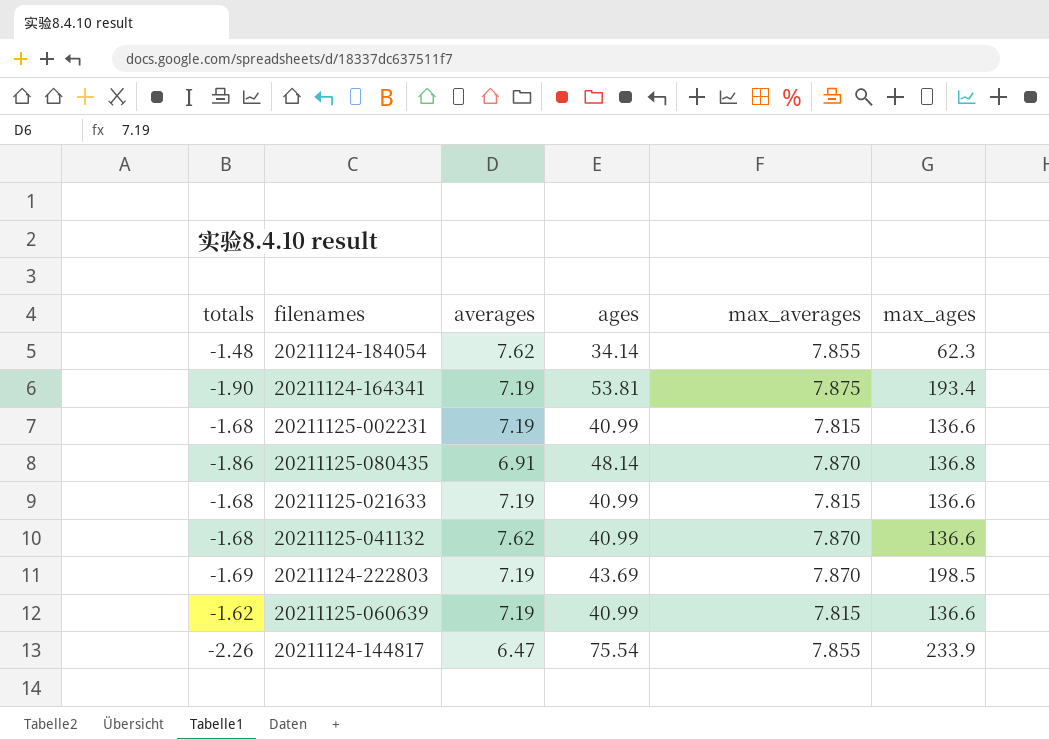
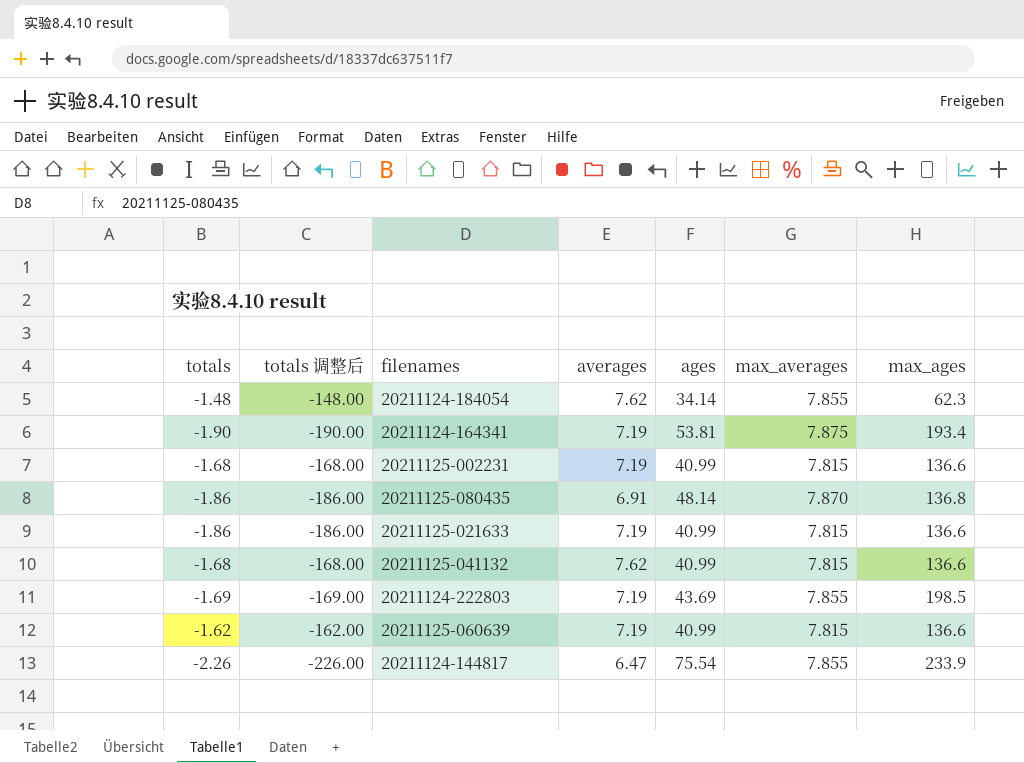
column totals 调整后 | formula: none -> [totals] * 100
20211125-021633 | totals: -1.68 -> -1.86
20211125-041132 | max_averages: 7.870 -> 7.815
20211124-222803 | max_averages: 7.870 -> 7.855

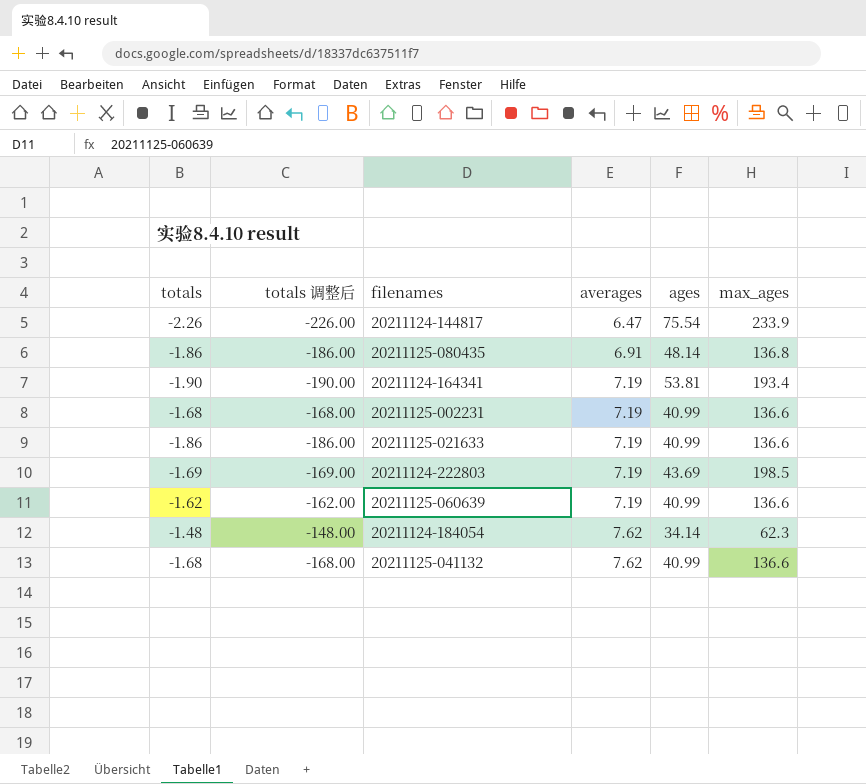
row order: none -> averages ascending
column max_averages | position: 6 -> none

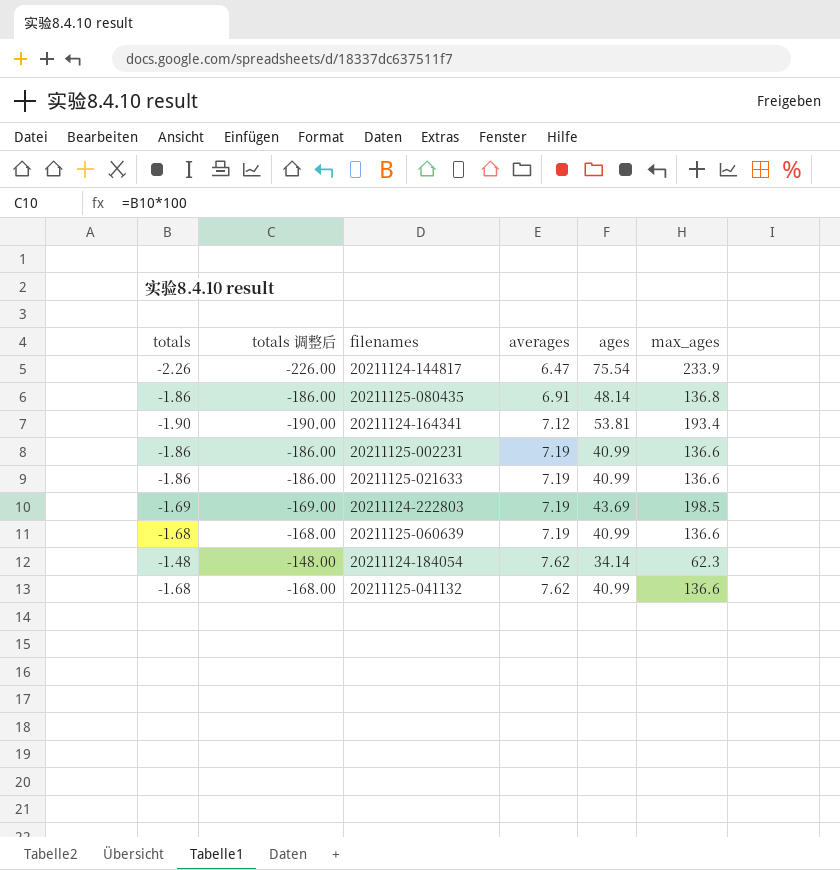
20211124-164341 | averages: 7.19 -> 7.12
20211125-002231 | totals: -1.68 -> -1.86
20211125-002231 | totals 调整后: -168.00 -> -186.00
20211125-060639 | totals: -1.62 -> -1.68
20211125-060639 | totals 调整后: -162.00 -> -168.00

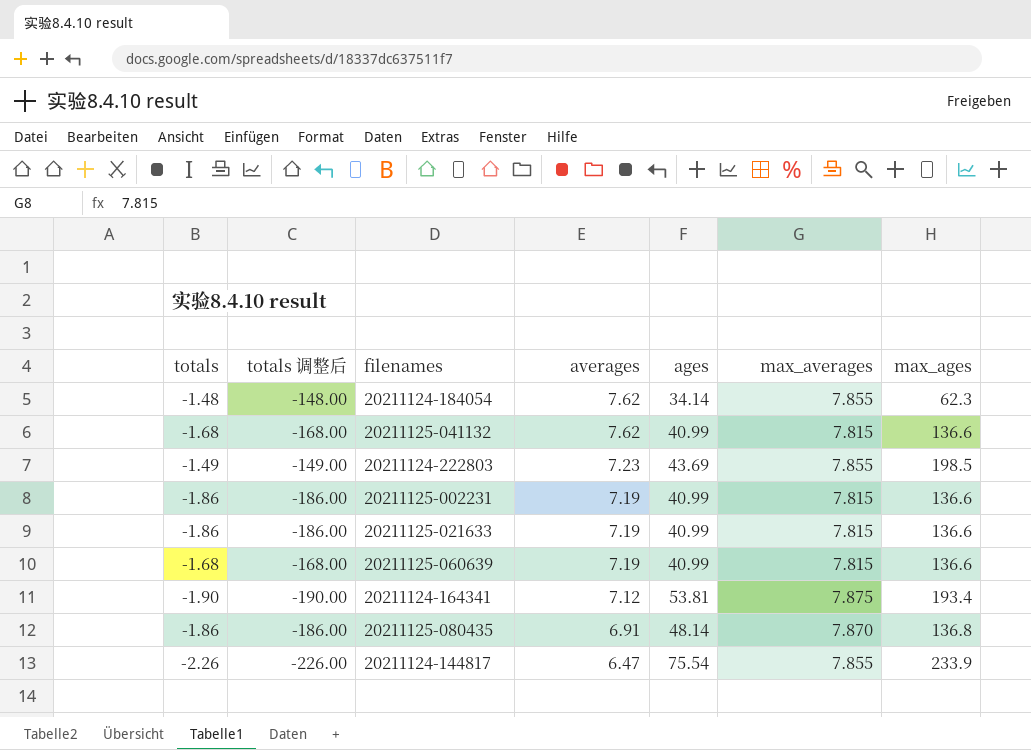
row order: averages ascending -> averages descending
column max_averages | position: none -> 6
20211124-222803 | totals: -1.69 -> -1.49
20211124-222803 | totals 调整后: -169.00 -> -149.00
20211124-222803 | averages: 7.19 -> 7.23

